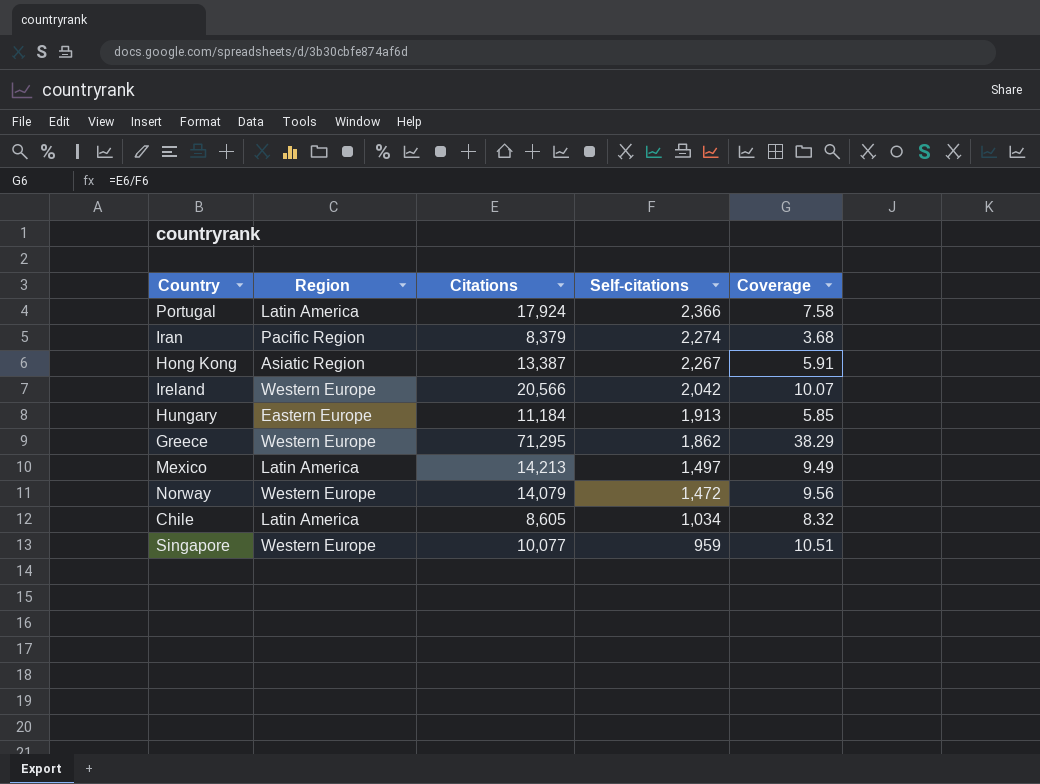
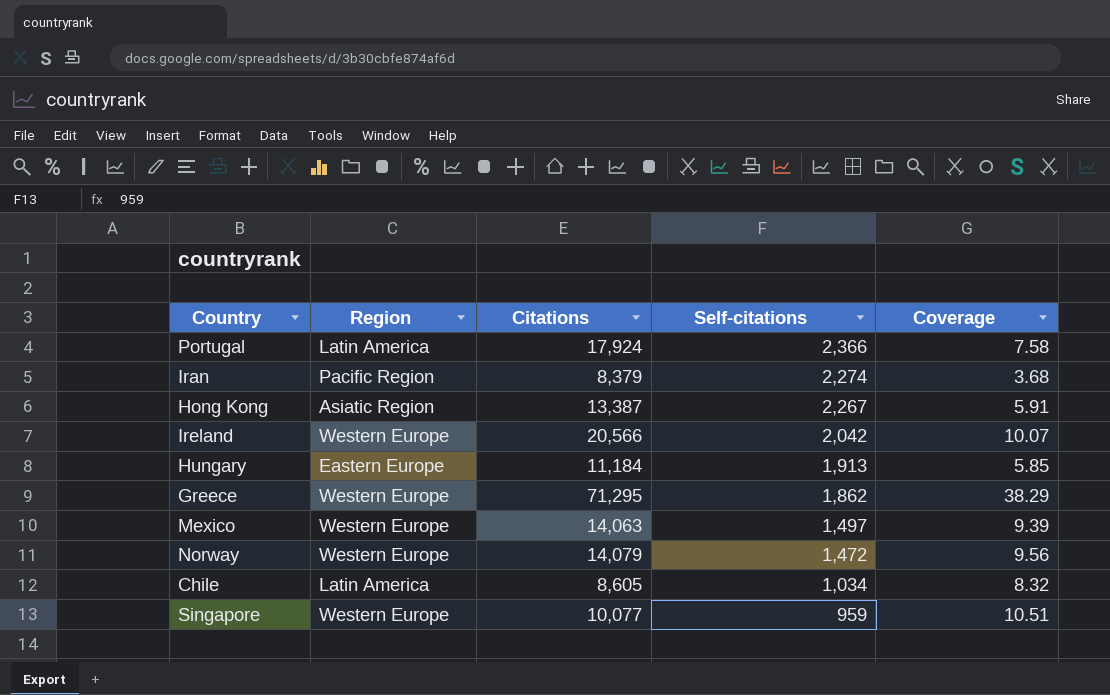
Mexico | Region: Latin America -> Western Europe
Mexico | Citations: 14,213 -> 14,063
Mexico | Coverage: 9.49 -> 9.39

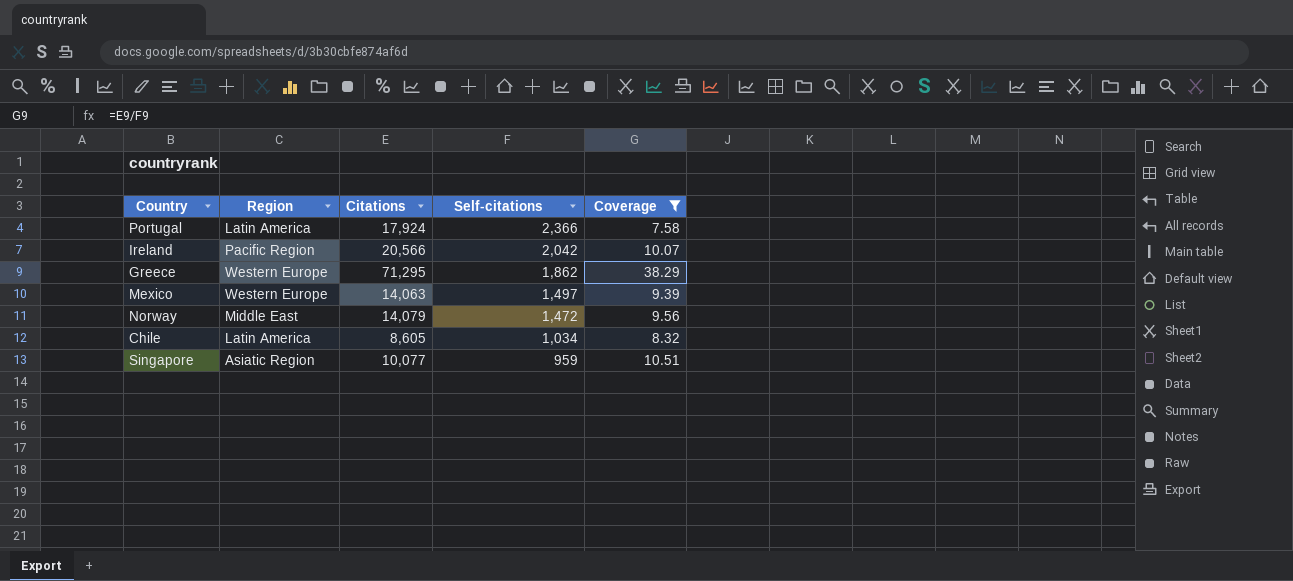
filter: none -> Coverage >= 7.58
Ireland | Region: Western Europe -> Pacific Region
Norway | Region: Western Europe -> Middle East
Singapore | Region: Western Europe -> Asiatic Region

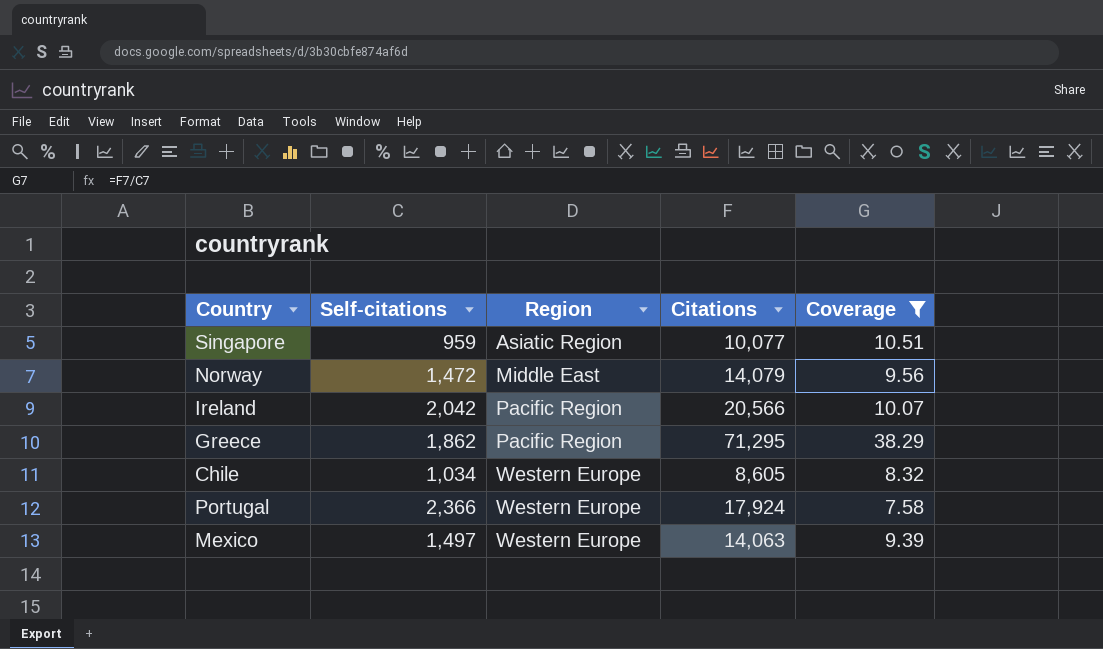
row order: Self-citations descending -> Region ascending
column Self-citations | position: 4 -> 2
Greece | Region: Western Europe -> Pacific Region
Chile | Region: Latin America -> Western Europe
Portugal | Region: Latin America -> Western Europe

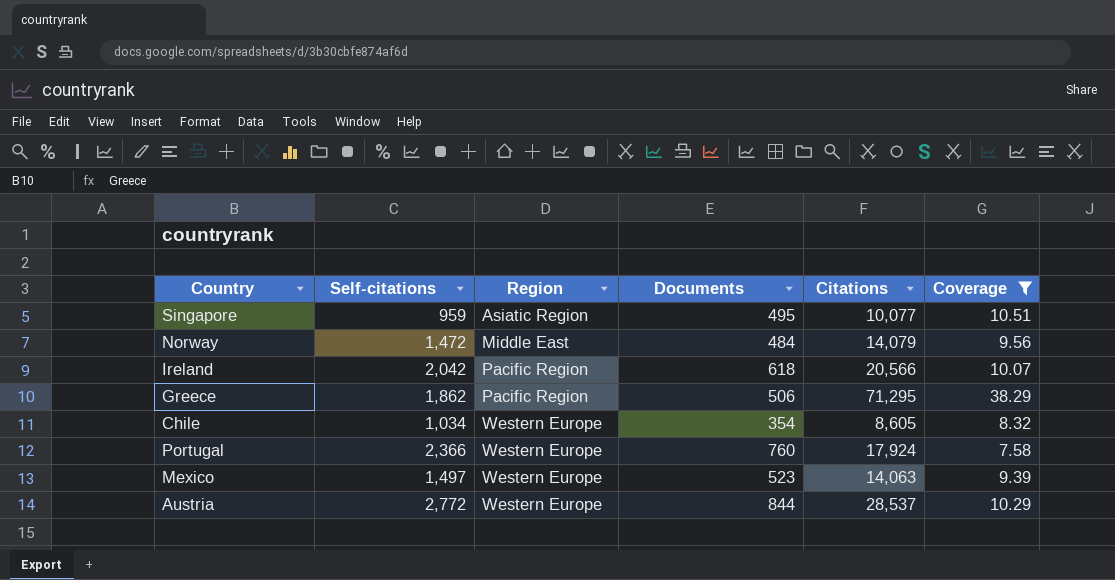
column Documents | position: none -> 4
row Austria: none -> 2,772 | Western Europe | 844 | 28,537 | 10.29

